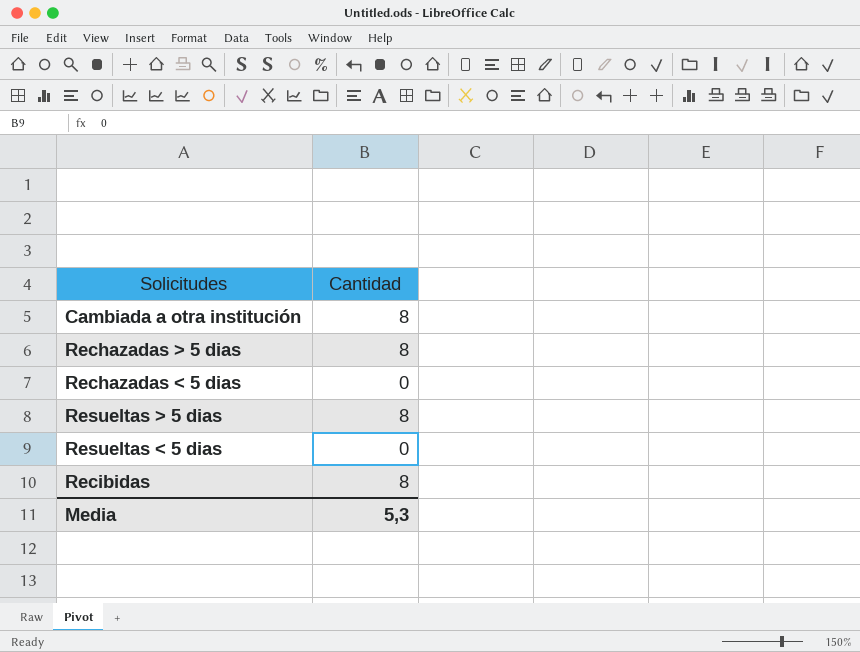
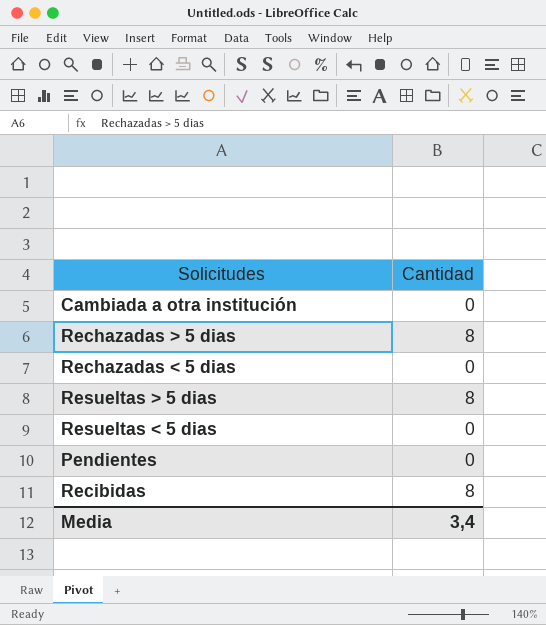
Cambiada a otra institución | Cantidad: 8 -> 0
row Pendientes: none -> 0
Media | Cantidad: 5,3 -> 3,4

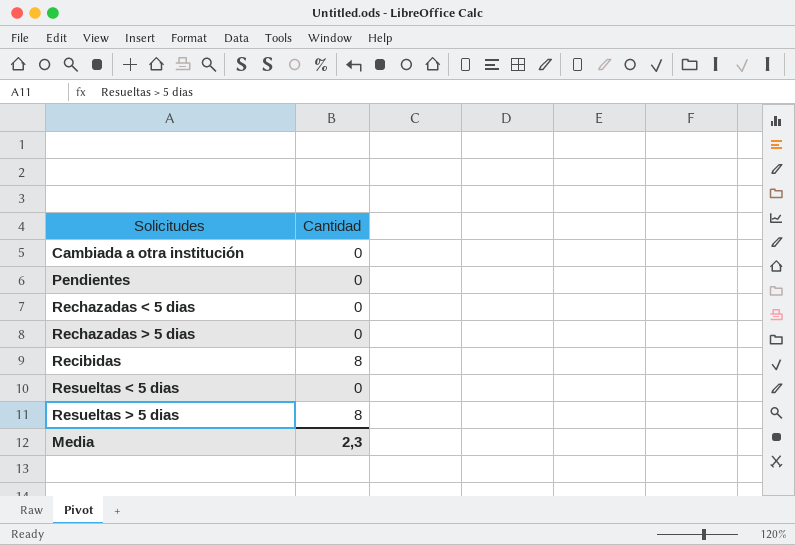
row order: none -> Solicitudes ascending
Rechazadas > 5 dias | Cantidad: 8 -> 0
Media | Cantidad: 3,4 -> 2,3

